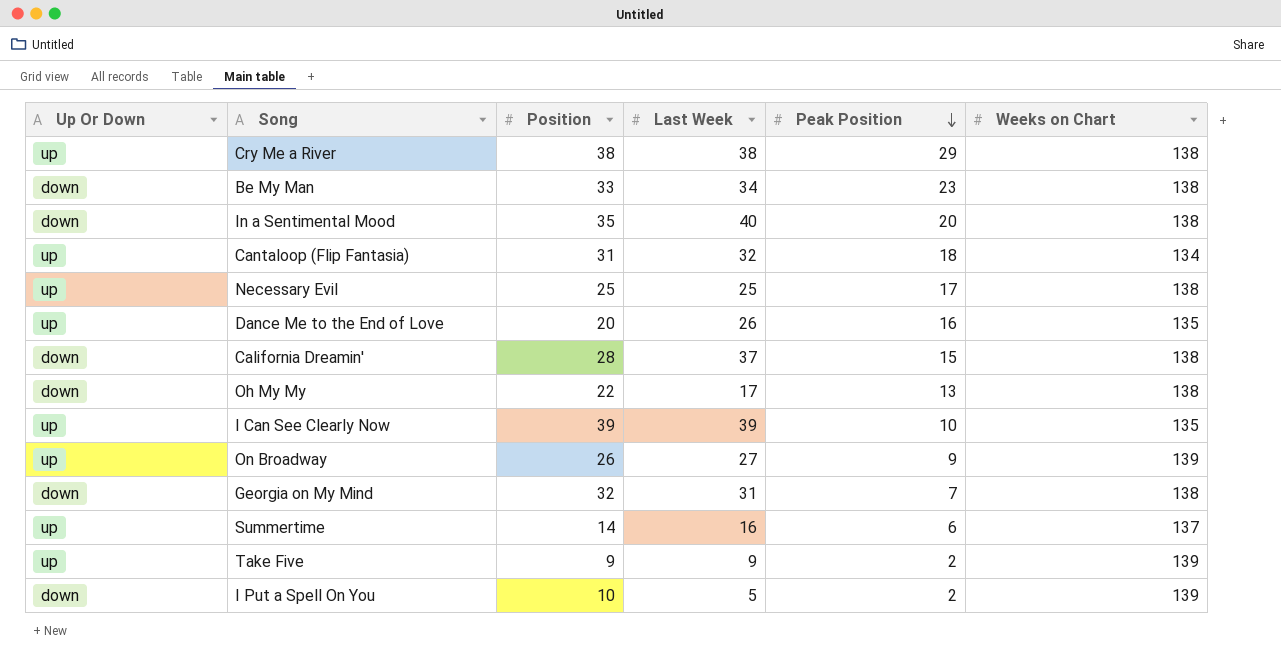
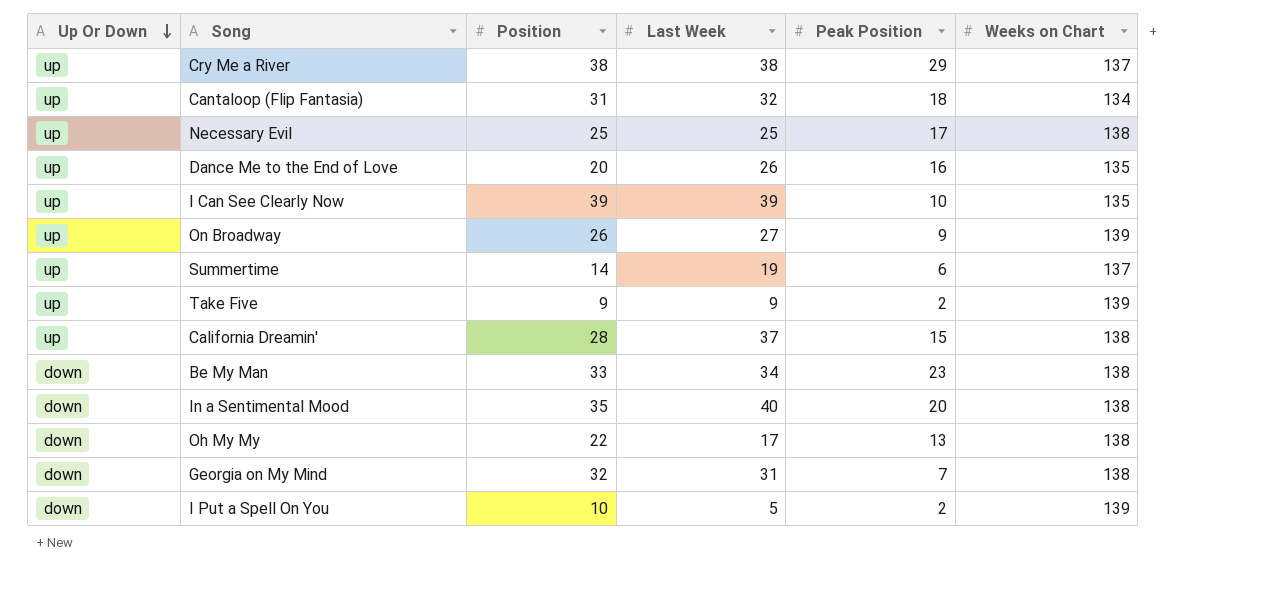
row order: Peak Position descending -> Up Or Down descending
Cry Me a River | Weeks on Chart: 138 -> 137
Summertime | Last Week: 16 -> 19
California Dreamin' | Up Or Down: down -> up

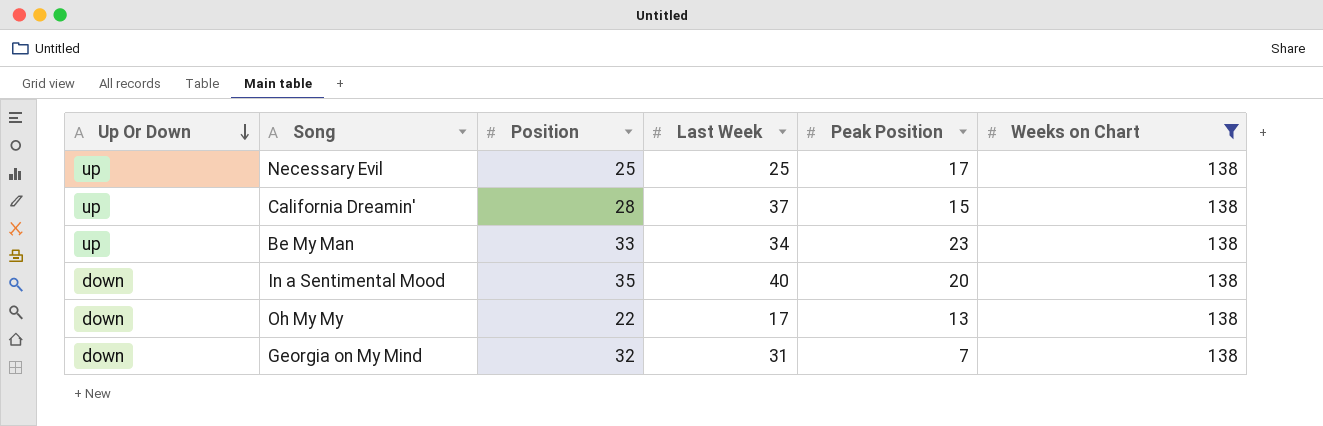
filter: none -> Weeks on Chart = 138
Be My Man | Up Or Down: down -> up

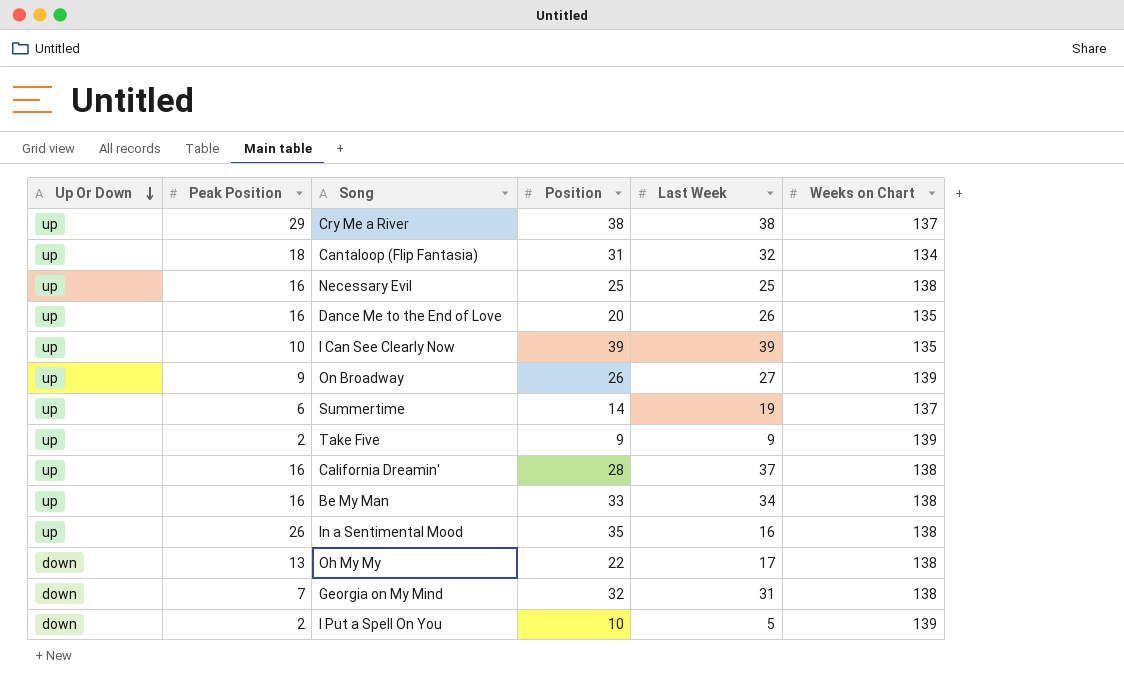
filter: Weeks on Chart = 138 -> none
column Peak Position | position: 5 -> 2
Necessary Evil | Peak Position: 17 -> 16
California Dreamin' | Peak Position: 15 -> 16
Be My Man | Peak Position: 23 -> 16
In a Sentimental Mood | Up Or Down: down -> up
In a Sentimental Mood | Peak Position: 20 -> 26
In a Sentimental Mood | Last Week: 40 -> 16

